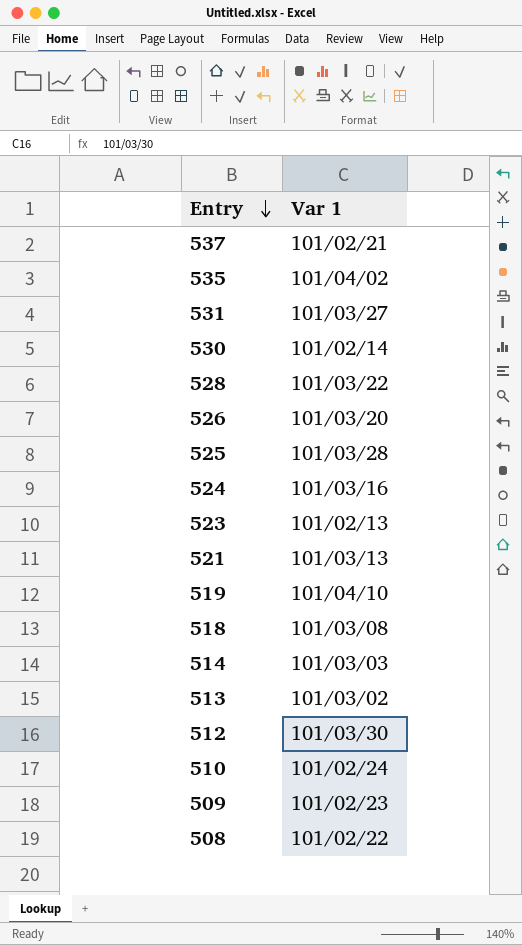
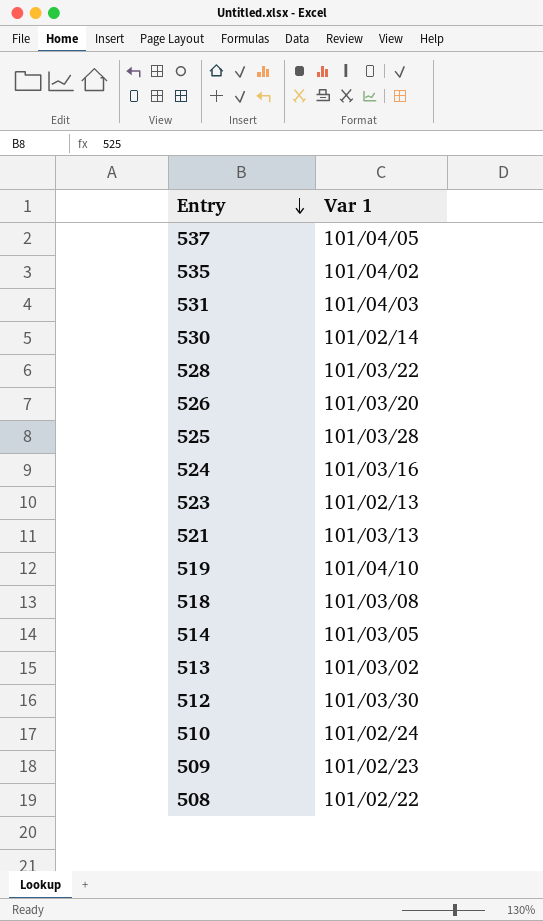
537 | Var 1: 101/02/21 -> 101/04/05
531 | Var 1: 101/03/27 -> 101/04/03
514 | Var 1: 101/03/03 -> 101/03/05

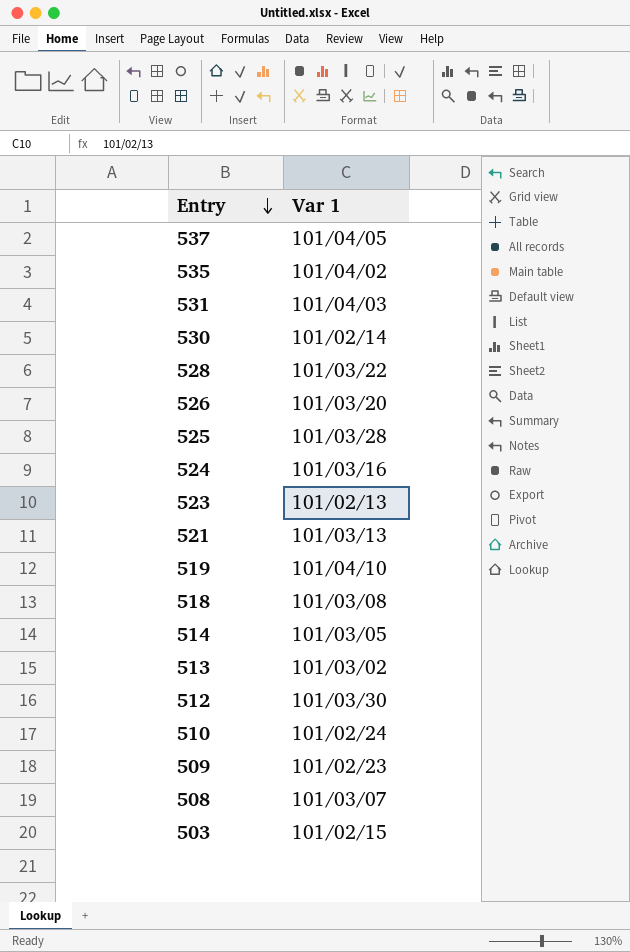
508 | Var 1: 101/02/22 -> 101/03/07
row 503: none -> 101/02/15

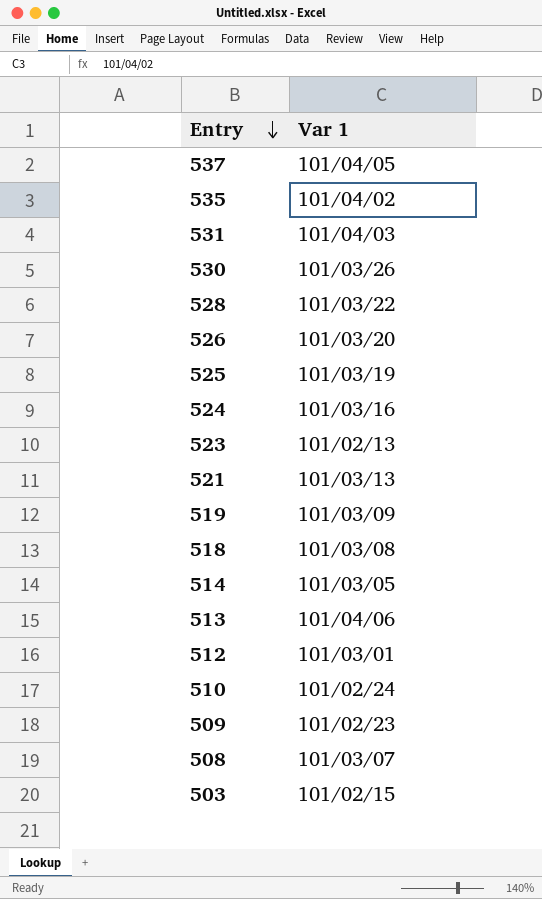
530 | Var 1: 101/02/14 -> 101/03/26
525 | Var 1: 101/03/28 -> 101/03/19
519 | Var 1: 101/04/10 -> 101/03/09
513 | Var 1: 101/03/02 -> 101/04/06
512 | Var 1: 101/03/30 -> 101/03/01

